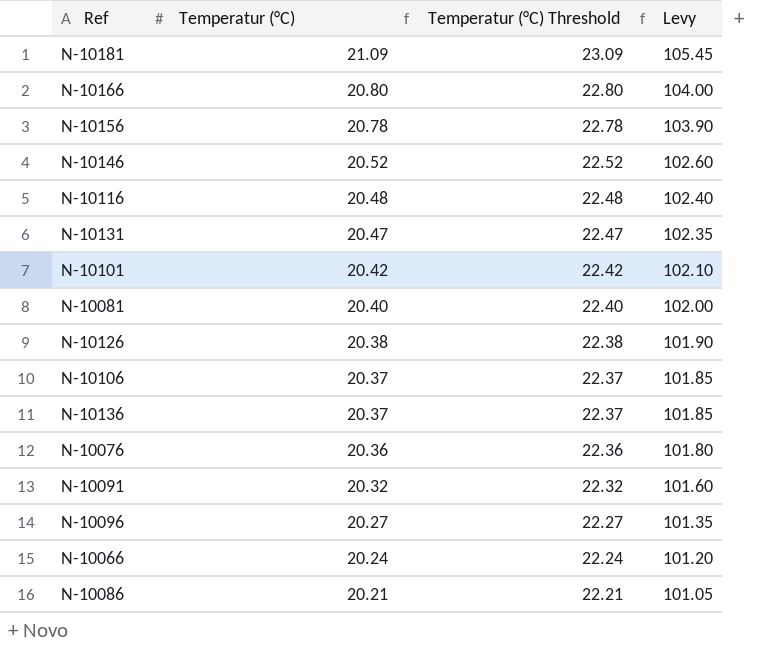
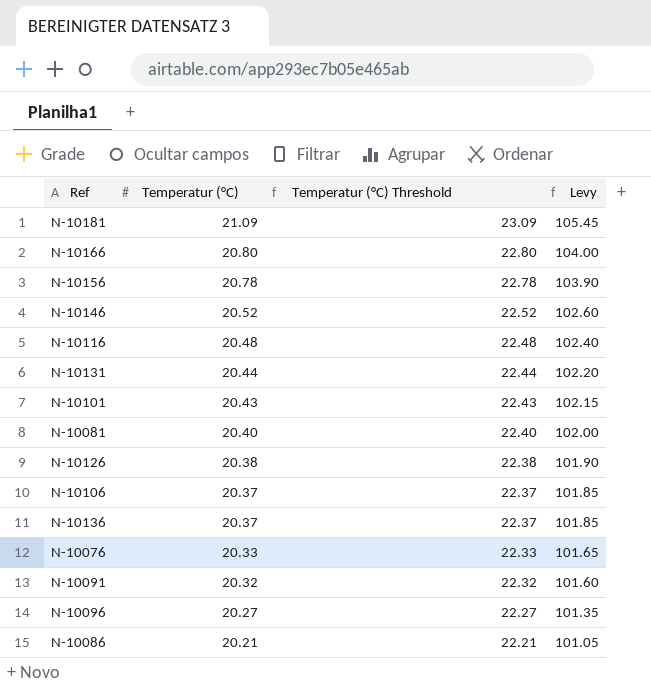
row N-10066: 20.24 | 22.24 | 101.20 -> none
N-10131 | Temperatur (°C): 20.47 -> 20.44
N-10131 | Temperatur (°C) Threshold: 22.47 -> 22.44
N-10131 | Levy: 102.35 -> 102.20
N-10101 | Temperatur (°C): 20.42 -> 20.43
N-10101 | Temperatur (°C) Threshold: 22.42 -> 22.43
N-10101 | Levy: 102.10 -> 102.15
N-10076 | Temperatur (°C): 20.36 -> 20.33
N-10076 | Temperatur (°C) Threshold: 22.36 -> 22.33
N-10076 | Levy: 101.80 -> 101.65

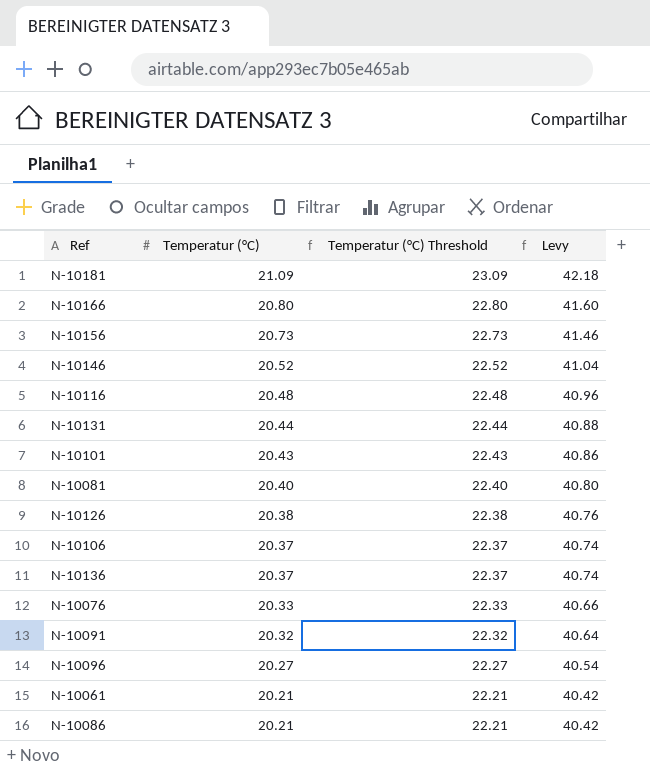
column Levy | formula: [Temperatur (°C)] * 5 -> [Temperatur (°C)] * 2
N-10156 | Temperatur (°C): 20.78 -> 20.73
N-10156 | Temperatur (°C) Threshold: 22.78 -> 22.73
row N-10061: none -> 20.21 | 22.21 | 40.42

